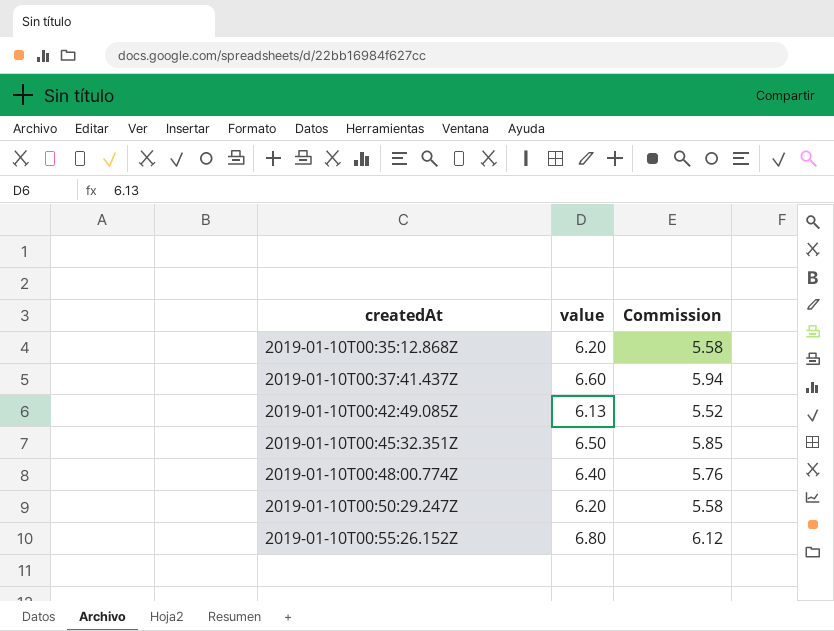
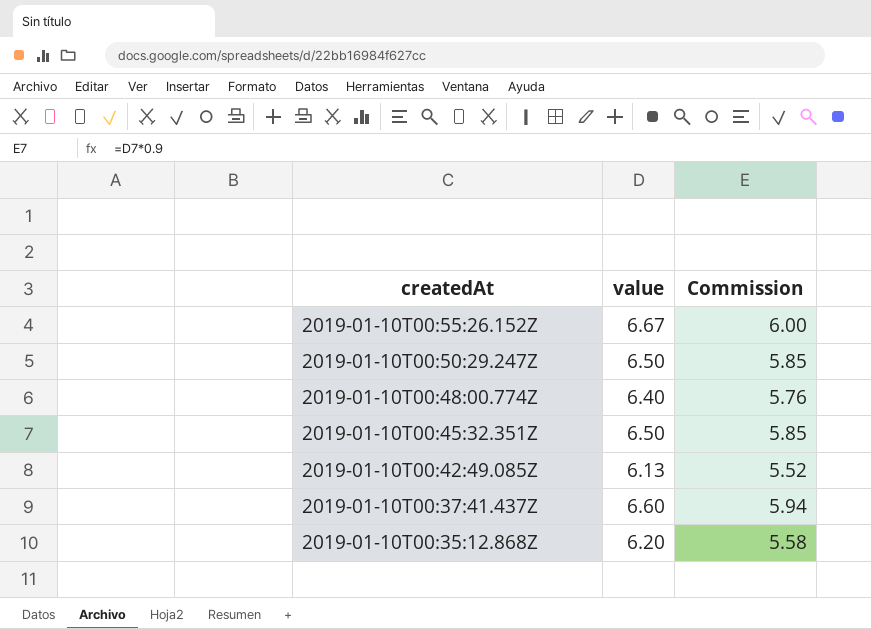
row order: createdAt ascending -> createdAt descending
2019-01-10T00:55:26.152Z | value: 6.80 -> 6.67
2019-01-10T00:55:26.152Z | Commission: 6.12 -> 6.00
2019-01-10T00:50:29.247Z | value: 6.20 -> 6.50
2019-01-10T00:50:29.247Z | Commission: 5.58 -> 5.85

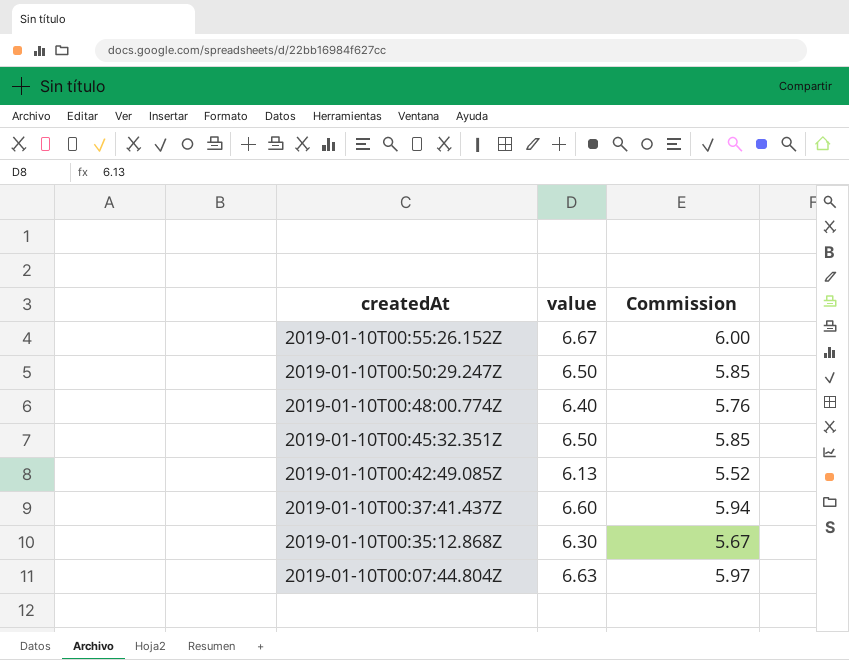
2019-01-10T00:35:12.868Z | value: 6.20 -> 6.30
2019-01-10T00:35:12.868Z | Commission: 5.58 -> 5.67
row 2019-01-10T00:07:44.804Z: none -> 6.63 | 5.97

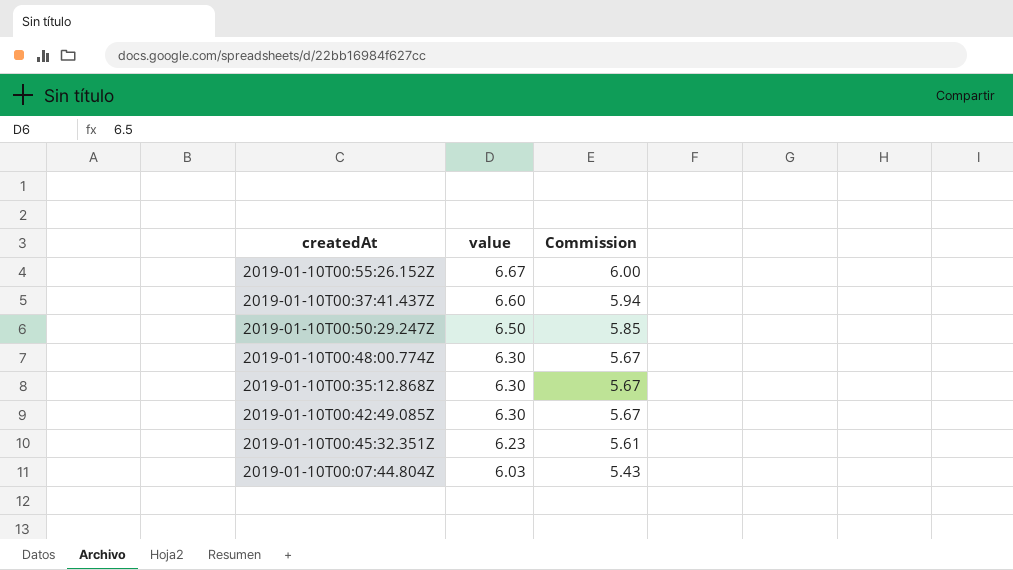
row order: createdAt descending -> value descending
2019-01-10T00:48:00.774Z | value: 6.40 -> 6.30
2019-01-10T00:48:00.774Z | Commission: 5.76 -> 5.67
2019-01-10T00:42:49.085Z | value: 6.13 -> 6.30
2019-01-10T00:42:49.085Z | Commission: 5.52 -> 5.67
2019-01-10T00:45:32.351Z | value: 6.50 -> 6.23
2019-01-10T00:45:32.351Z | Commission: 5.85 -> 5.61
2019-01-10T00:07:44.804Z | value: 6.63 -> 6.03
2019-01-10T00:07:44.804Z | Commission: 5.97 -> 5.43

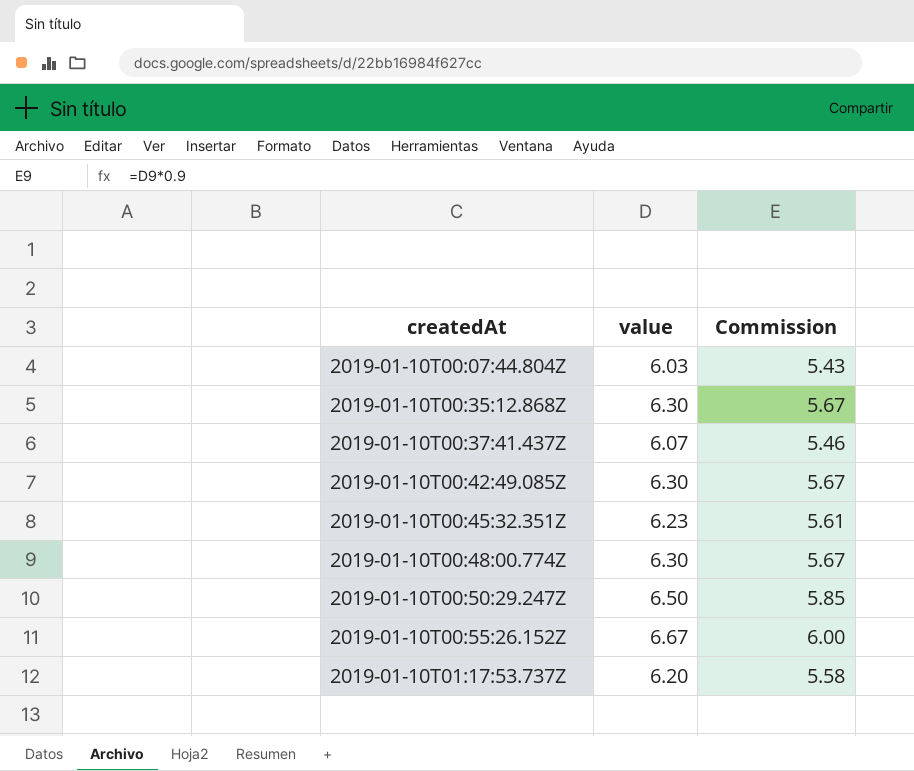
row order: value descending -> createdAt ascending
2019-01-10T00:37:41.437Z | value: 6.60 -> 6.07
2019-01-10T00:37:41.437Z | Commission: 5.94 -> 5.46
row 2019-01-10T01:17:53.737Z: none -> 6.20 | 5.58

